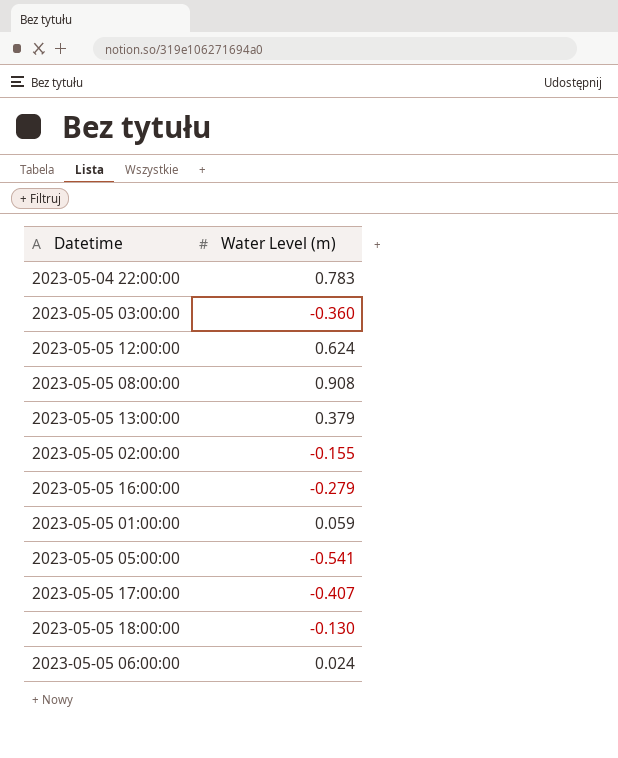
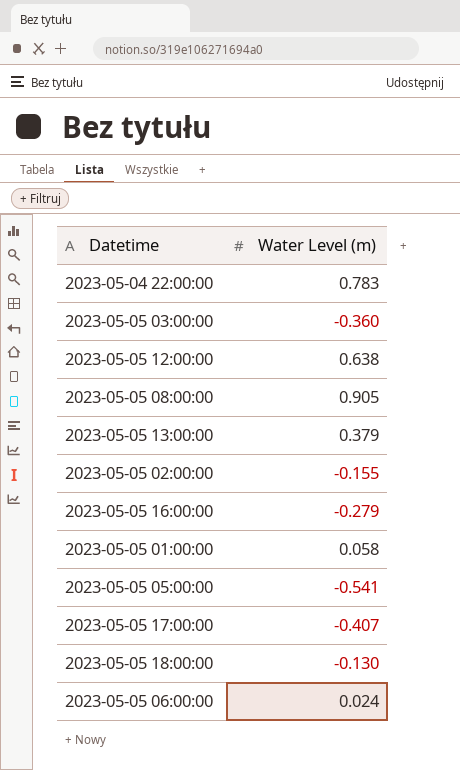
2023-05-05 12:00:00 | Water Level (m): 0.624 -> 0.638
2023-05-05 08:00:00 | Water Level (m): 0.908 -> 0.905
2023-05-05 01:00:00 | Water Level (m): 0.059 -> 0.058

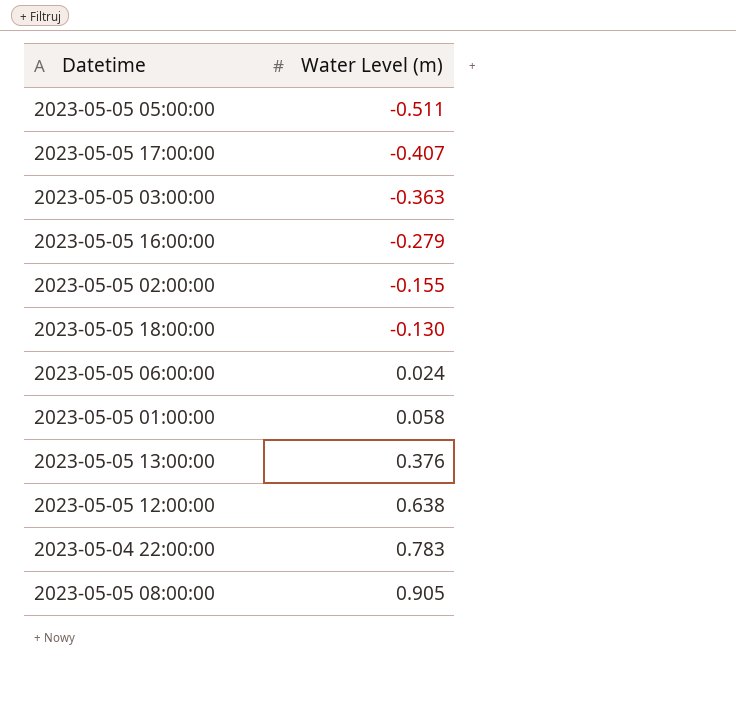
row order: none -> Water Level (m) ascending
2023-05-05 05:00:00 | Water Level (m): -0.541 -> -0.511
2023-05-05 03:00:00 | Water Level (m): -0.360 -> -0.363
2023-05-05 13:00:00 | Water Level (m): 0.379 -> 0.376

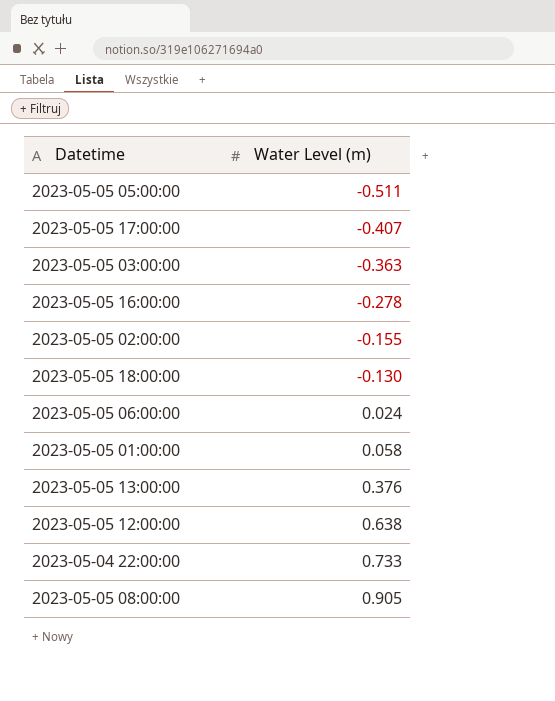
2023-05-05 16:00:00 | Water Level (m): -0.279 -> -0.278
2023-05-04 22:00:00 | Water Level (m): 0.783 -> 0.733

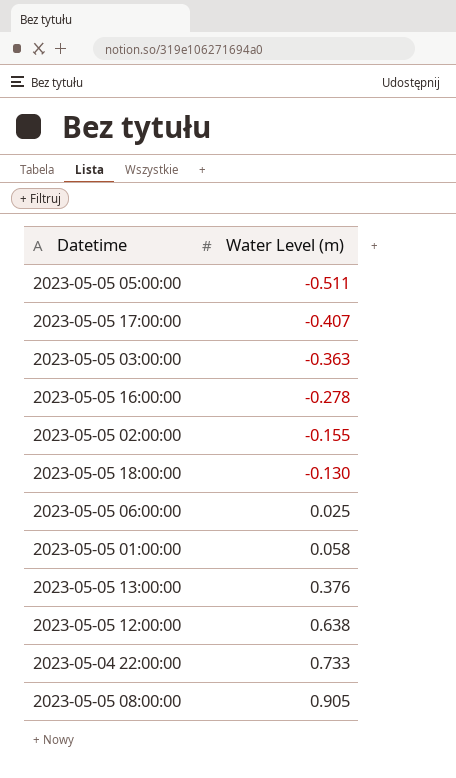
2023-05-05 06:00:00 | Water Level (m): 0.024 -> 0.025

